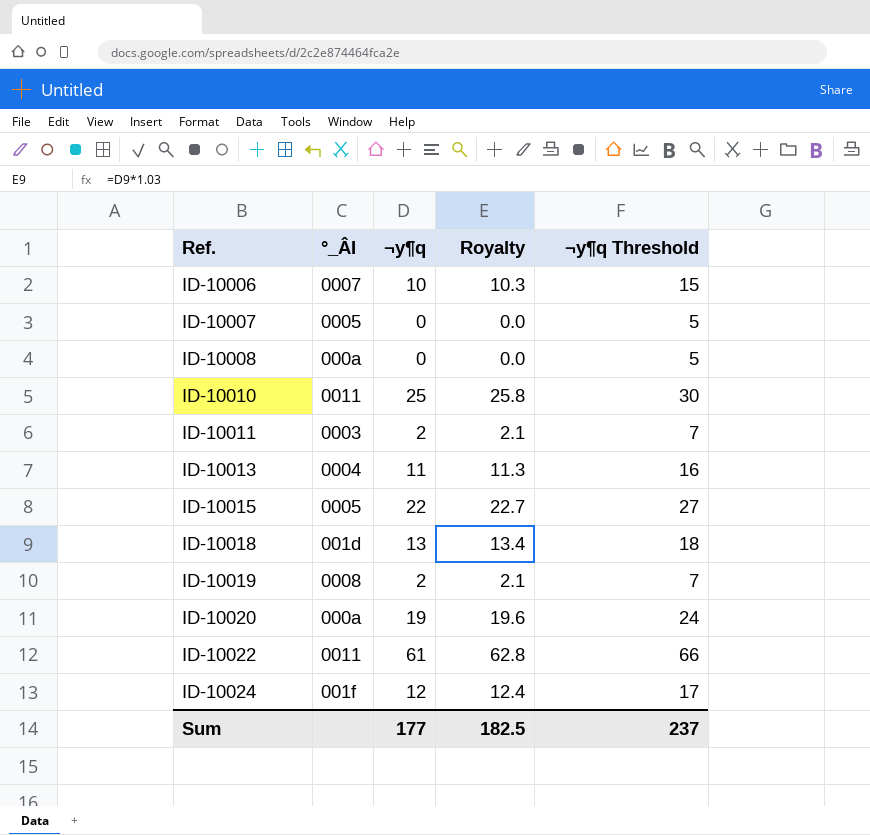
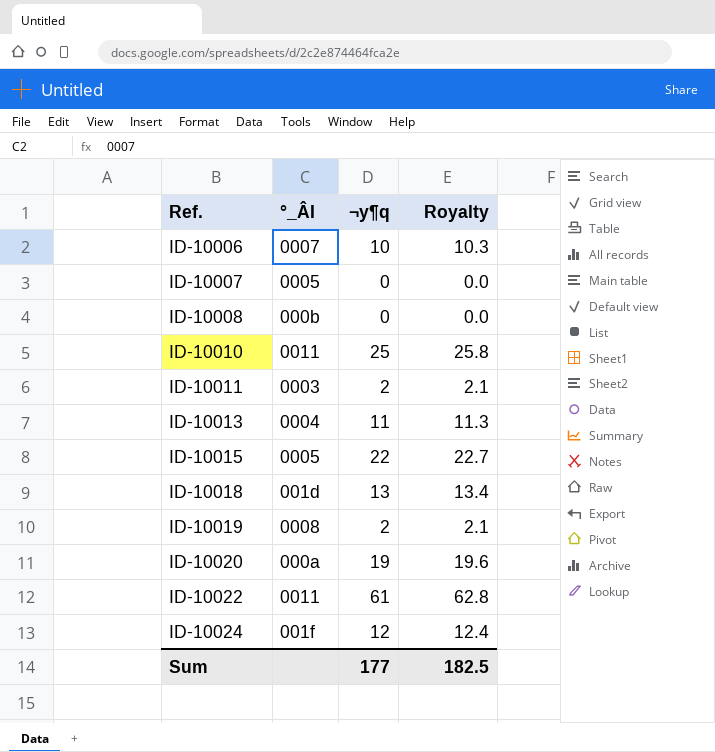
column ¬y¶q Threshold | formula: [¬y¶q] + 5 -> none
ID-10008 | °_ÂI: 000a -> 000b

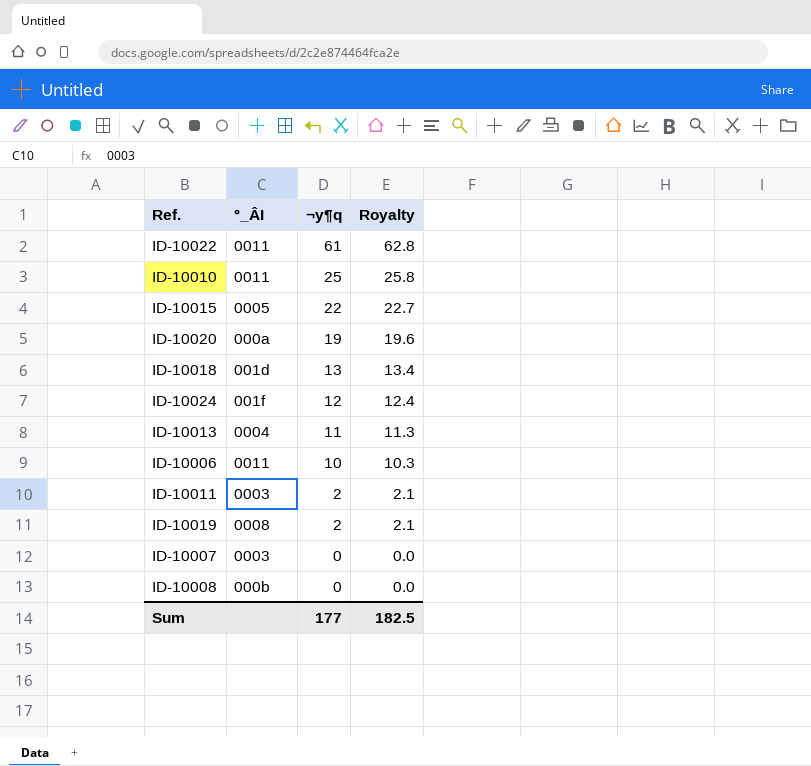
row order: Ref. ascending -> ¬y¶q descending
ID-10006 | °_ÂI: 0007 -> 0011
ID-10007 | °_ÂI: 0005 -> 0003

